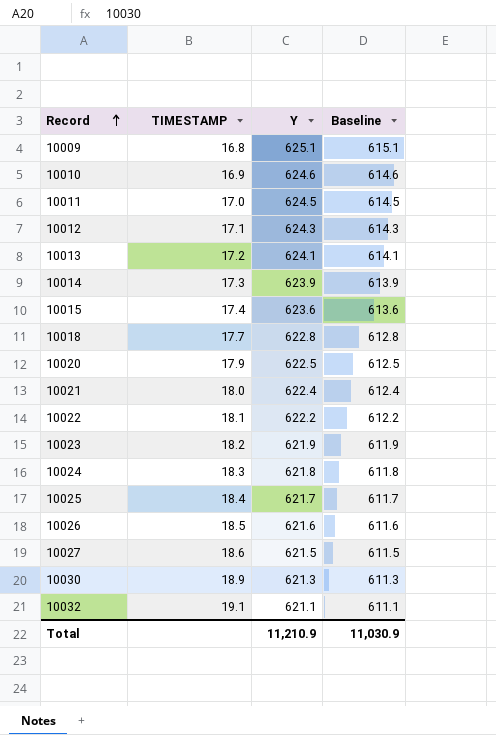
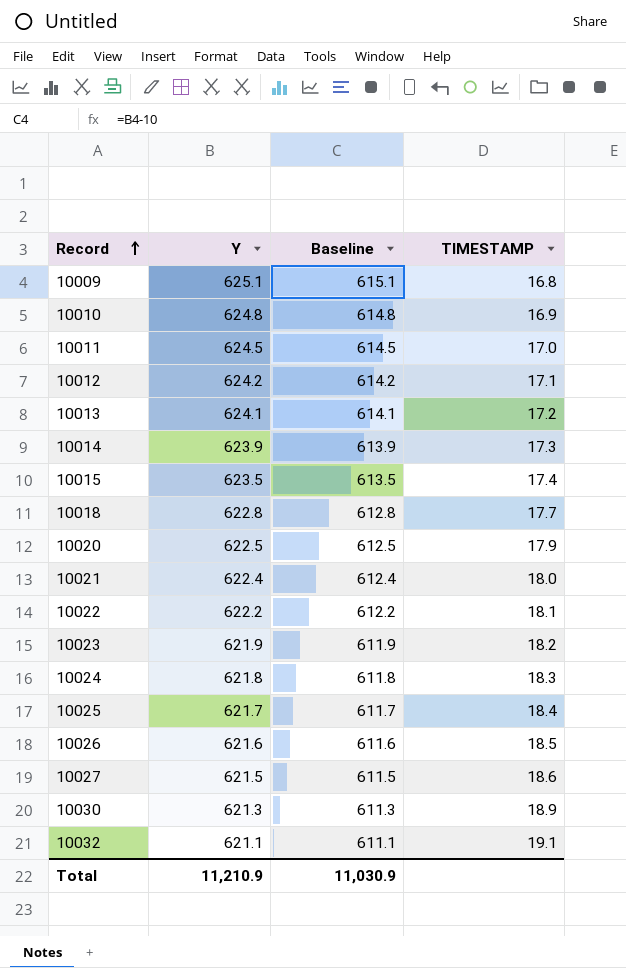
column TIMESTAMP | position: 2 -> 4
10010 | Y: 624.6 -> 624.8
10010 | Baseline: 614.6 -> 614.8
10012 | Y: 624.3 -> 624.2
10012 | Baseline: 614.3 -> 614.2
10015 | Y: 623.6 -> 623.5
10015 | Baseline: 613.6 -> 613.5

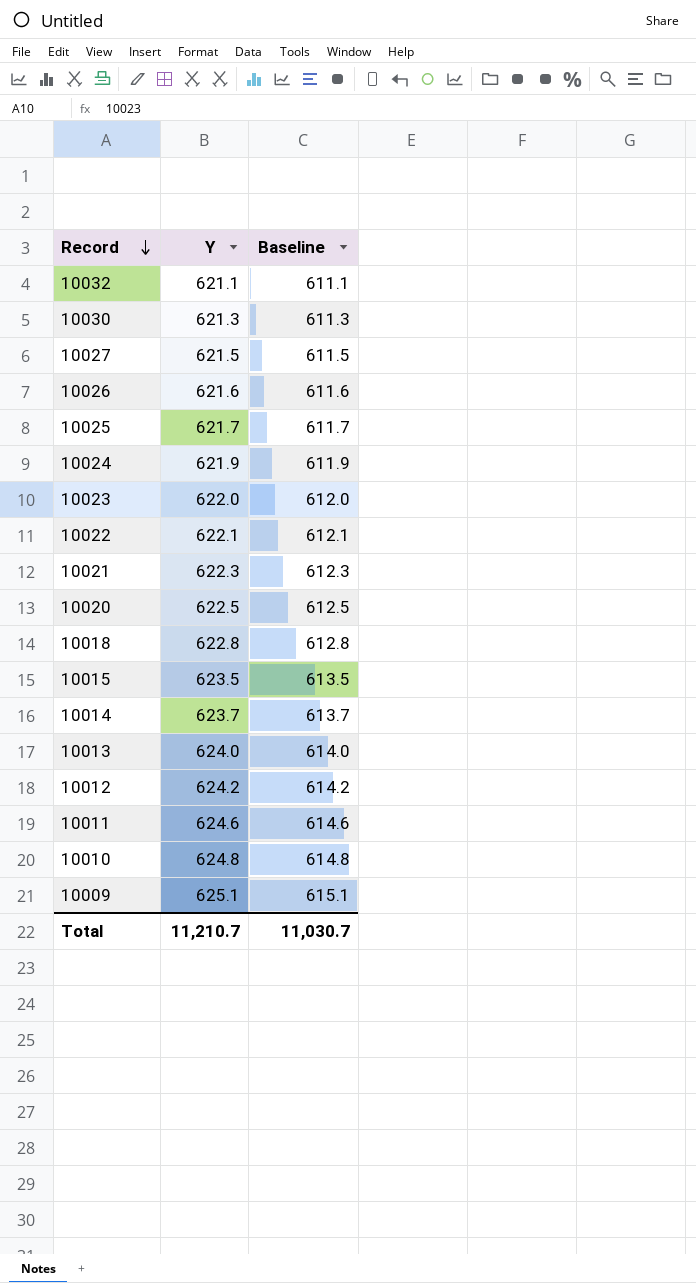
row order: Record ascending -> Record descending
column TIMESTAMP | position: 4 -> none
10024 | Y: 621.8 -> 621.9
10024 | Baseline: 611.8 -> 611.9
10023 | Y: 621.9 -> 622.0
10023 | Baseline: 611.9 -> 612.0
10022 | Y: 622.2 -> 622.1
10022 | Baseline: 612.2 -> 612.1
10021 | Y: 622.4 -> 622.3
10021 | Baseline: 612.4 -> 612.3
10014 | Y: 623.9 -> 623.7
10014 | Baseline: 613.9 -> 613.7
10013 | Y: 624.1 -> 624.0
10013 | Baseline: 614.1 -> 614.0
10011 | Y: 624.5 -> 624.6
10011 | Baseline: 614.5 -> 614.6
Total | Y: 11,210.9 -> 11,210.7
Total | Baseline: 11,030.9 -> 11,030.7

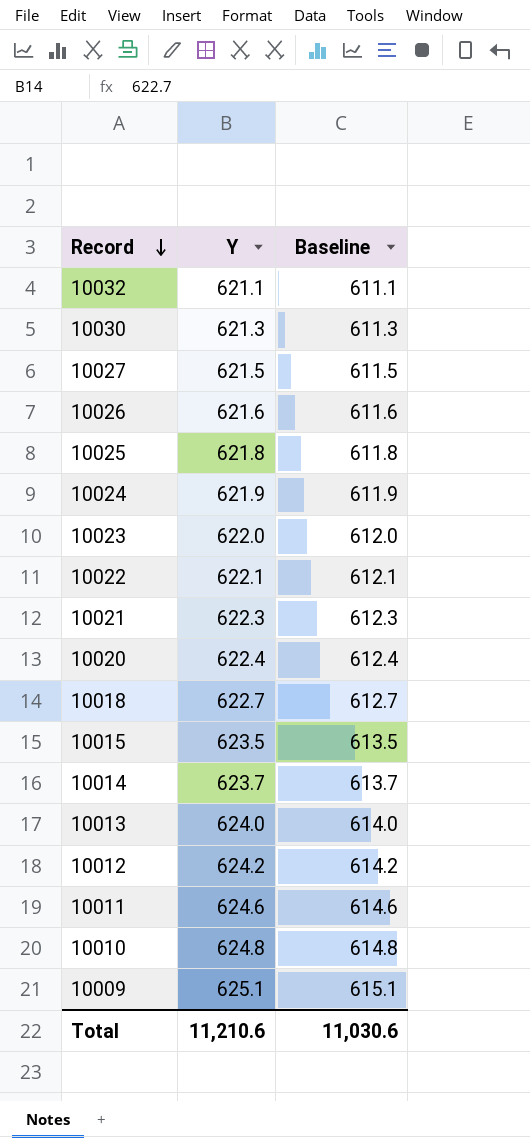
10025 | Y: 621.7 -> 621.8
10025 | Baseline: 611.7 -> 611.8
10020 | Y: 622.5 -> 622.4
10020 | Baseline: 612.5 -> 612.4
10018 | Y: 622.8 -> 622.7
10018 | Baseline: 612.8 -> 612.7
Total | Y: 11,210.7 -> 11,210.6
Total | Baseline: 11,030.7 -> 11,030.6

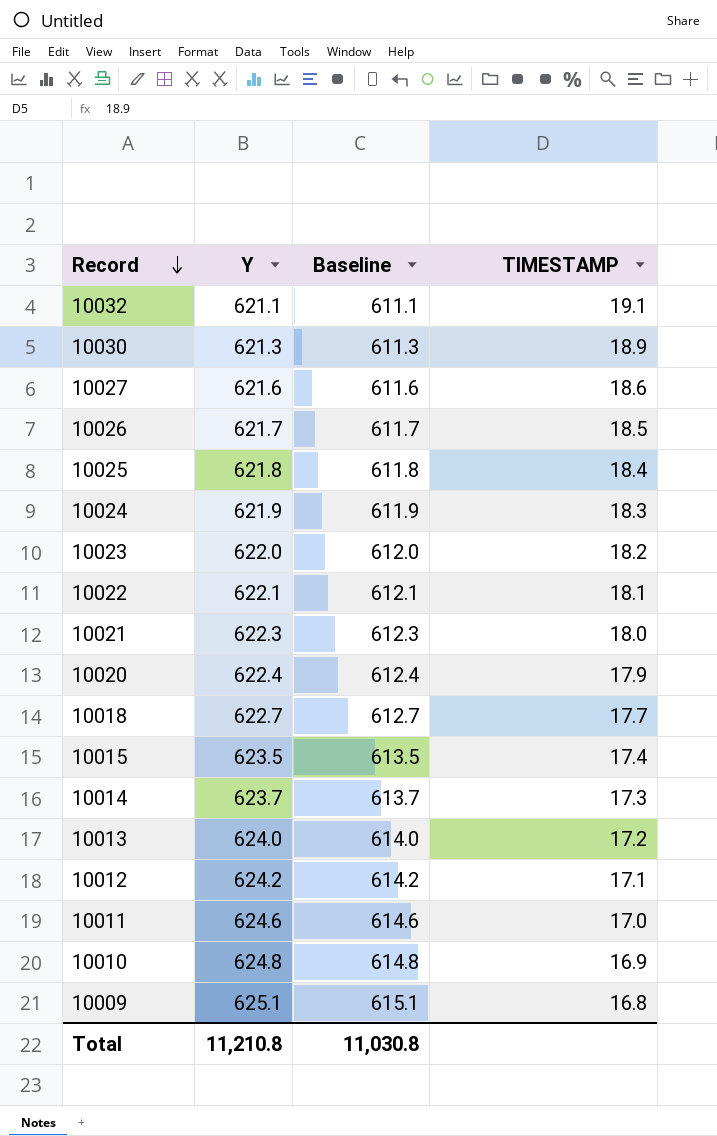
column TIMESTAMP | position: none -> 4
10027 | Y: 621.5 -> 621.6
10027 | Baseline: 611.5 -> 611.6
10026 | Y: 621.6 -> 621.7
10026 | Baseline: 611.6 -> 611.7
Total | Y: 11,210.6 -> 11,210.8
Total | Baseline: 11,030.6 -> 11,030.8

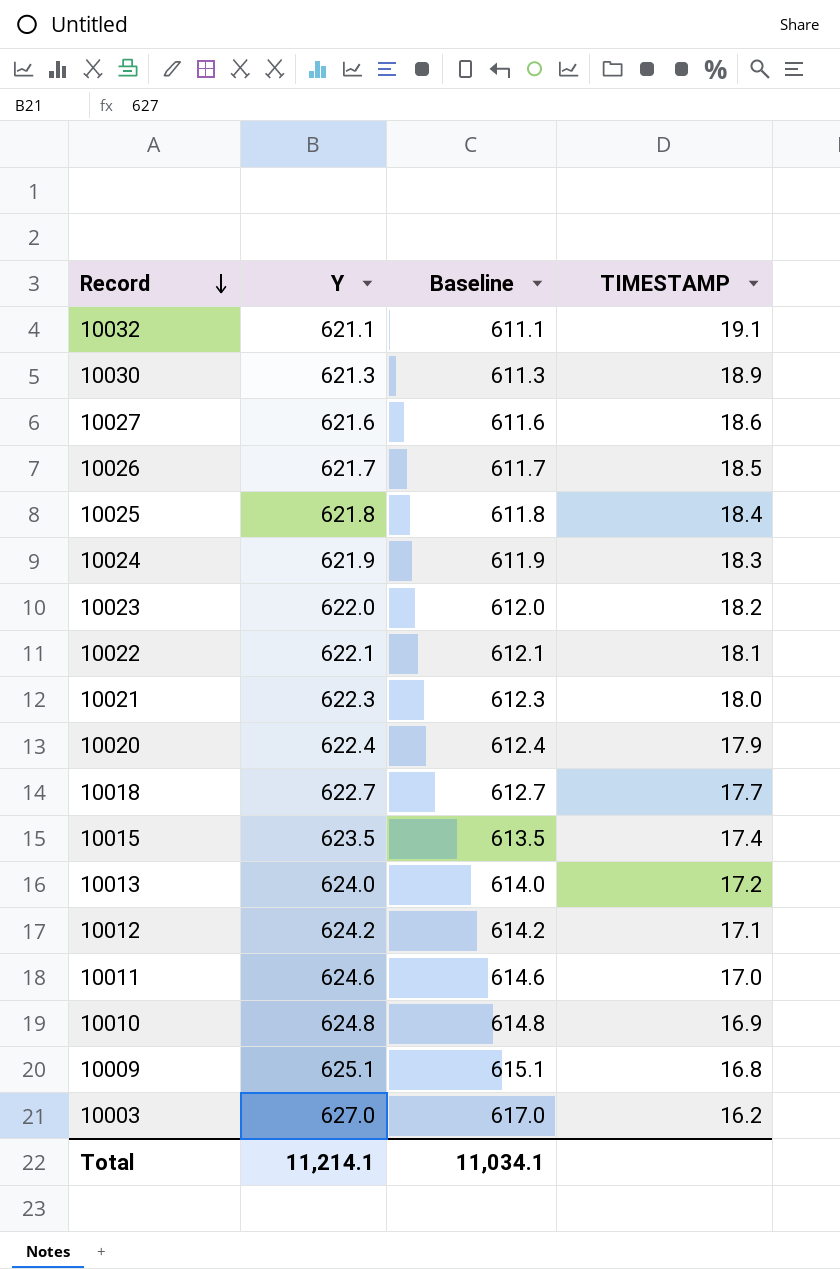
row 10014: 623.7 | 613.7 | 17.3 -> none
row 10003: none -> 627.0 | 617.0 | 16.2
Total | Y: 11,210.8 -> 11,214.1
Total | Baseline: 11,030.8 -> 11,034.1

